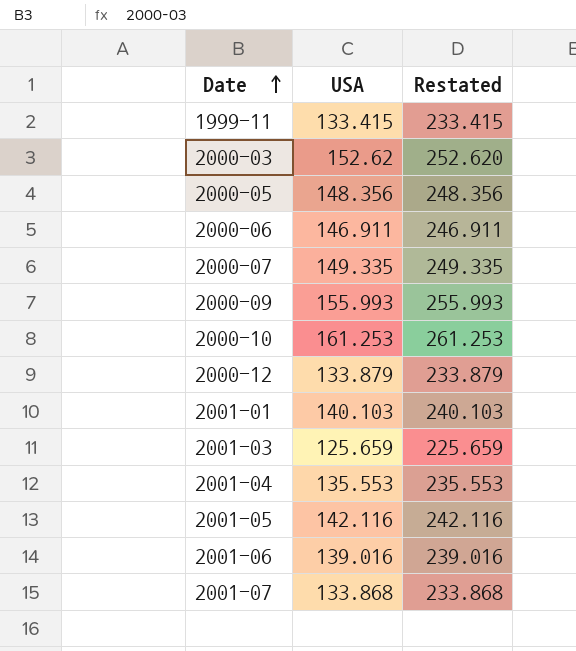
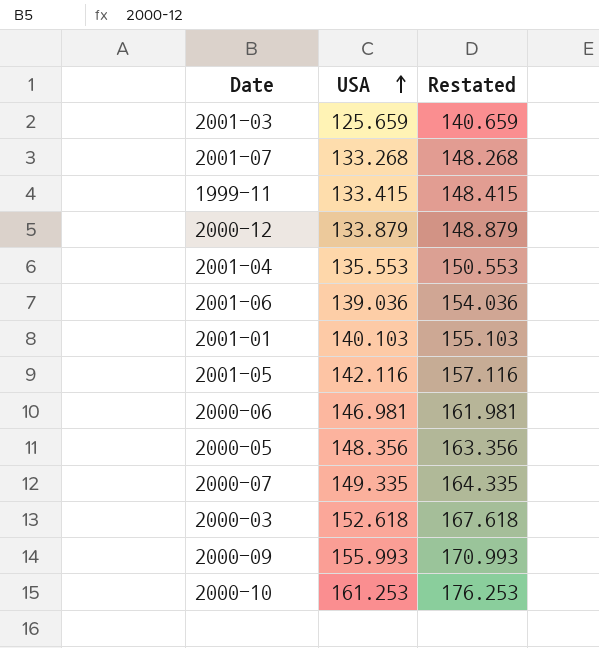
row order: Date ascending -> USA ascending
column Restated | formula: [USA] + 100 -> [USA] + 15
2001-07 | USA: 133.868 -> 133.268
2001-06 | USA: 139.016 -> 139.036
2000-06 | USA: 146.911 -> 146.981
2000-03 | USA: 152.62 -> 152.618

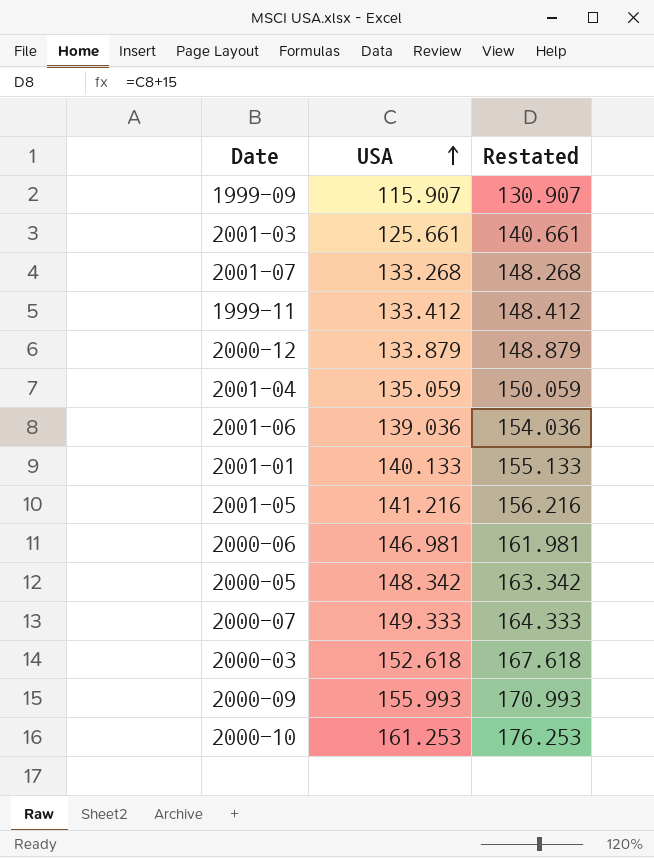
row 1999-09: none -> 115.907 | 130.907
2001-03 | USA: 125.659 -> 125.661
2001-03 | Restated: 140.659 -> 140.661
1999-11 | USA: 133.415 -> 133.412
1999-11 | Restated: 148.415 -> 148.412
2001-04 | USA: 135.553 -> 135.059
2001-04 | Restated: 150.553 -> 150.059
2001-01 | USA: 140.103 -> 140.133
2001-01 | Restated: 155.103 -> 155.133
2001-05 | USA: 142.116 -> 141.216
2001-05 | Restated: 157.116 -> 156.216
2000-05 | USA: 148.356 -> 148.342
2000-05 | Restated: 163.356 -> 163.342
2000-07 | USA: 149.335 -> 149.333
2000-07 | Restated: 164.335 -> 164.333

